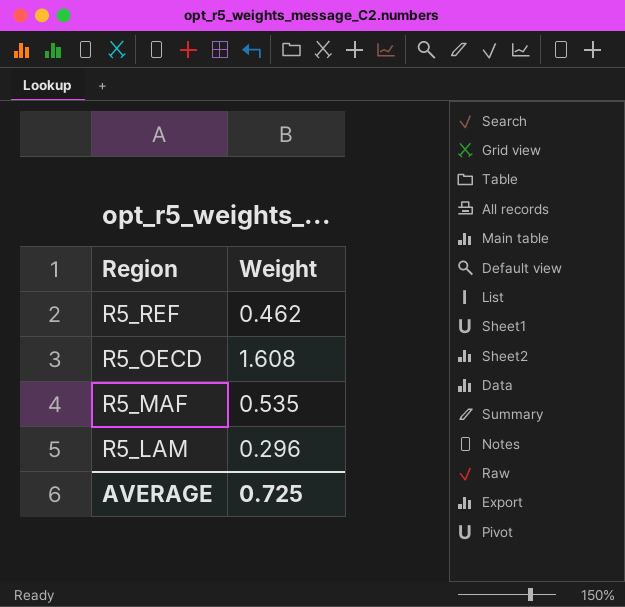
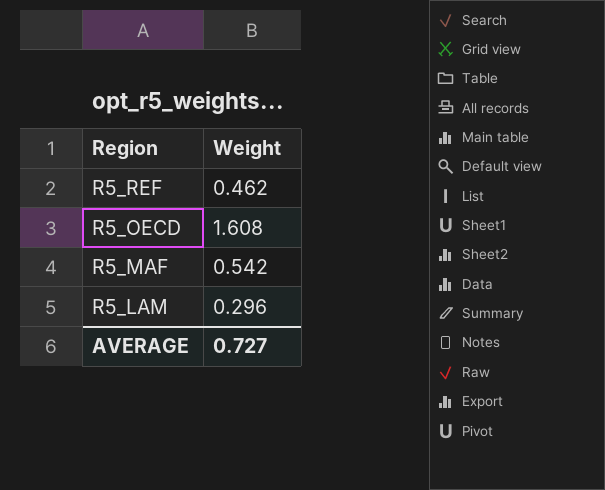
R5_MAF | Weight: 0.535 -> 0.542
AVERAGE | Weight: 0.725 -> 0.727

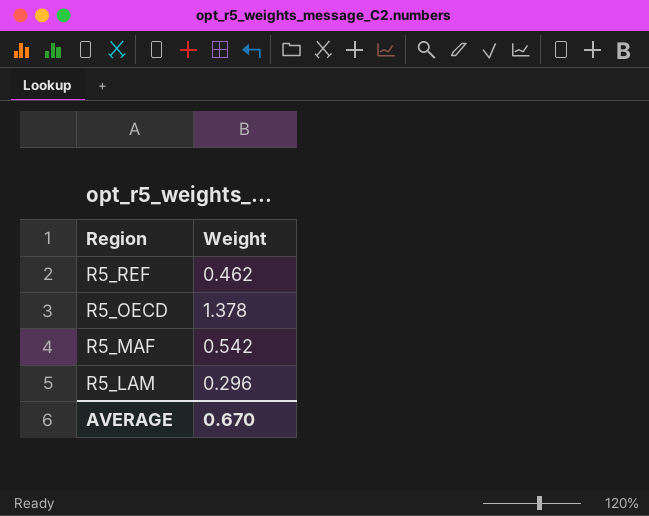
R5_OECD | Weight: 1.608 -> 1.378
AVERAGE | Weight: 0.727 -> 0.670

